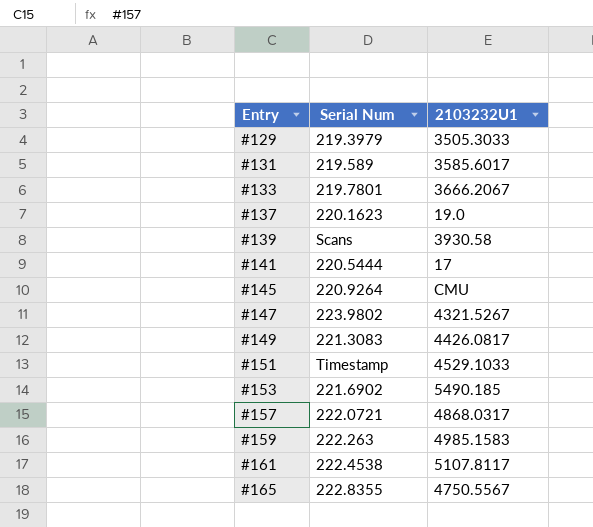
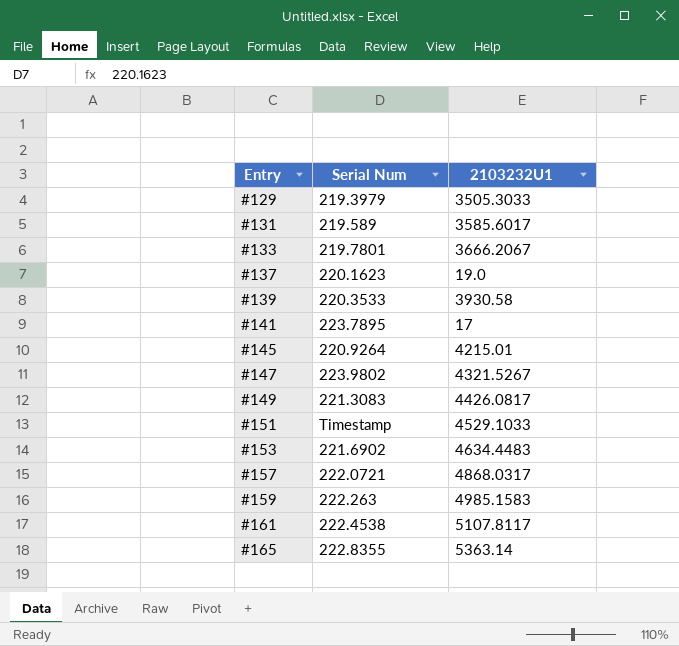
#139 | Serial Num: Scans -> 220.3533
#141 | Serial Num: 220.5444 -> 223.7895
#145 | 2103232U1: CMU -> 4215.01
#153 | 2103232U1: 5490.185 -> 4634.4483
#165 | 2103232U1: 4750.5567 -> 5363.14

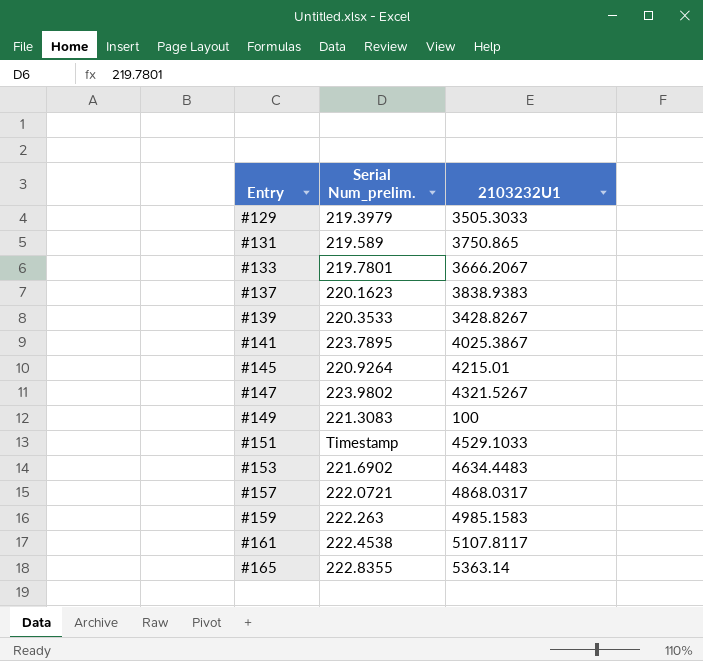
column name: Serial Num -> Serial Num_prelim.
#131 | 2103232U1: 3585.6017 -> 3750.865
#137 | 2103232U1: 19.0 -> 3838.9383
#139 | 2103232U1: 3930.58 -> 3428.8267
#141 | 2103232U1: 17 -> 4025.3867
#149 | 2103232U1: 4426.0817 -> 100

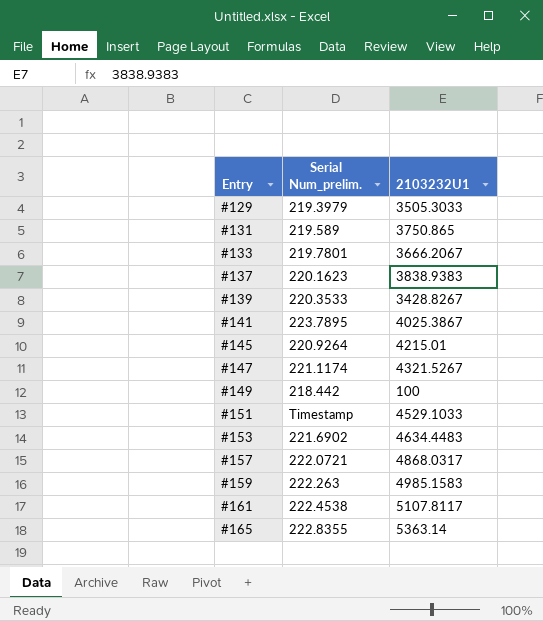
#147 | Serial Num_prelim.: 223.9802 -> 221.1174
#149 | Serial Num_prelim.: 221.3083 -> 218.442

